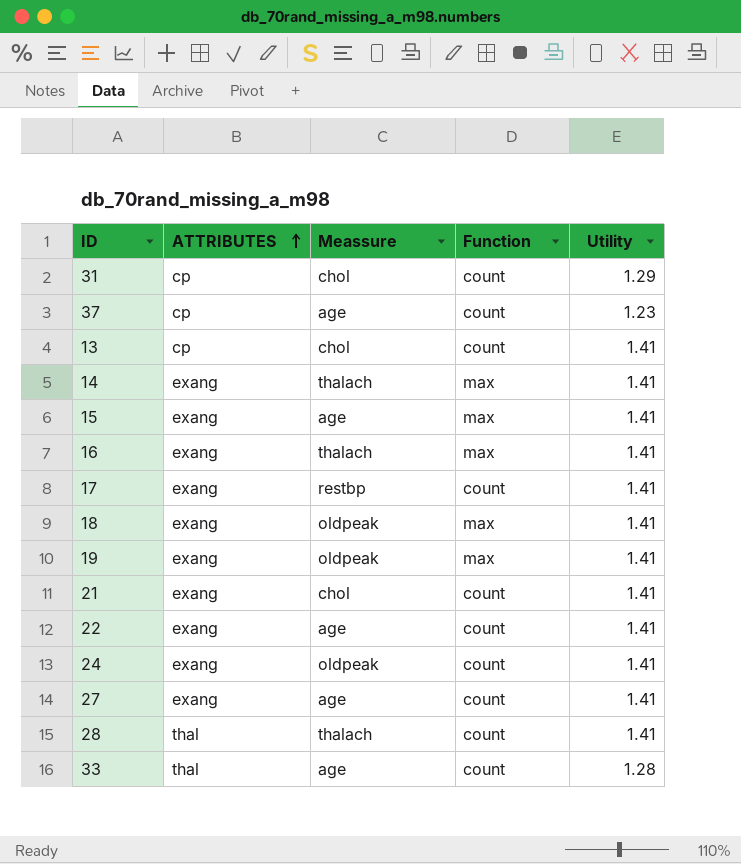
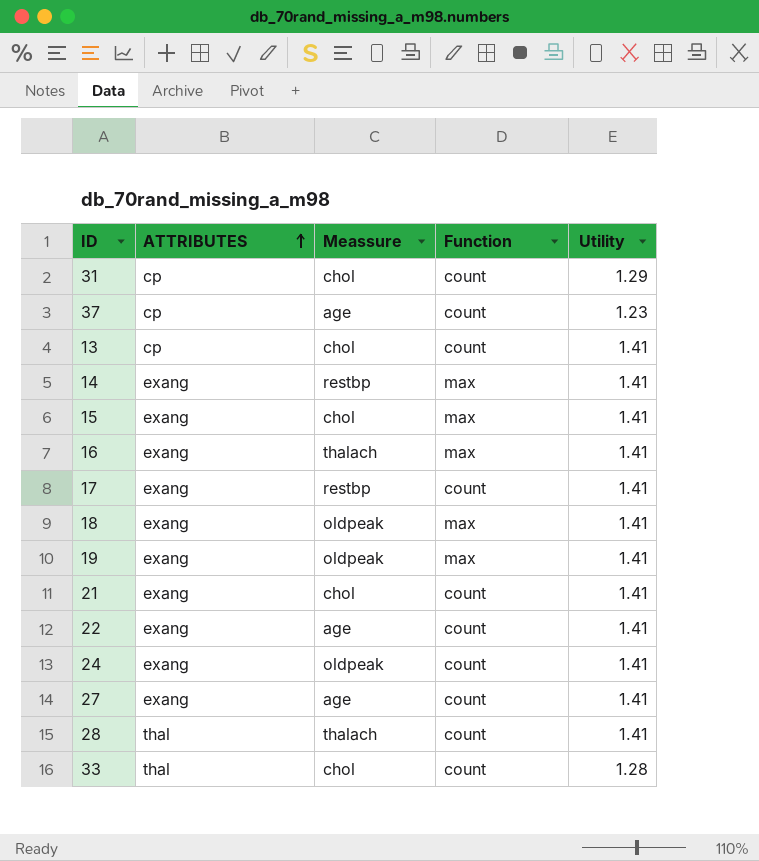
14 | Meassure: thalach -> restbp
15 | Meassure: age -> chol
33 | Meassure: age -> chol

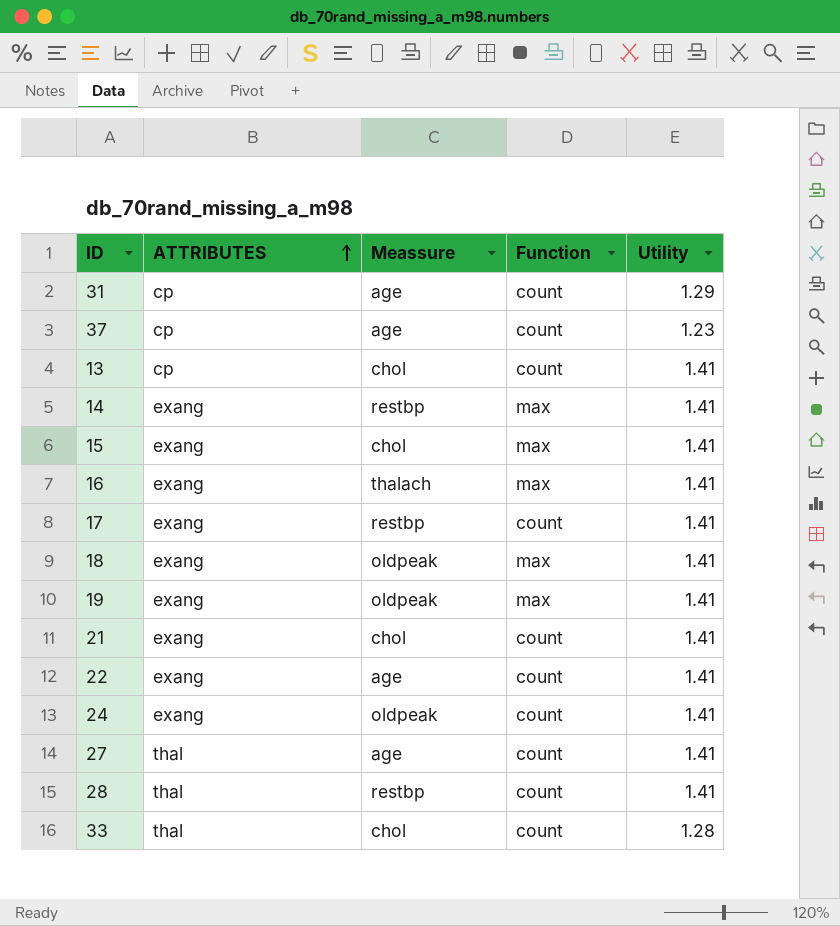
31 | Meassure: chol -> age
27 | ATTRIBUTES: exang -> thal
28 | Meassure: thalach -> restbp

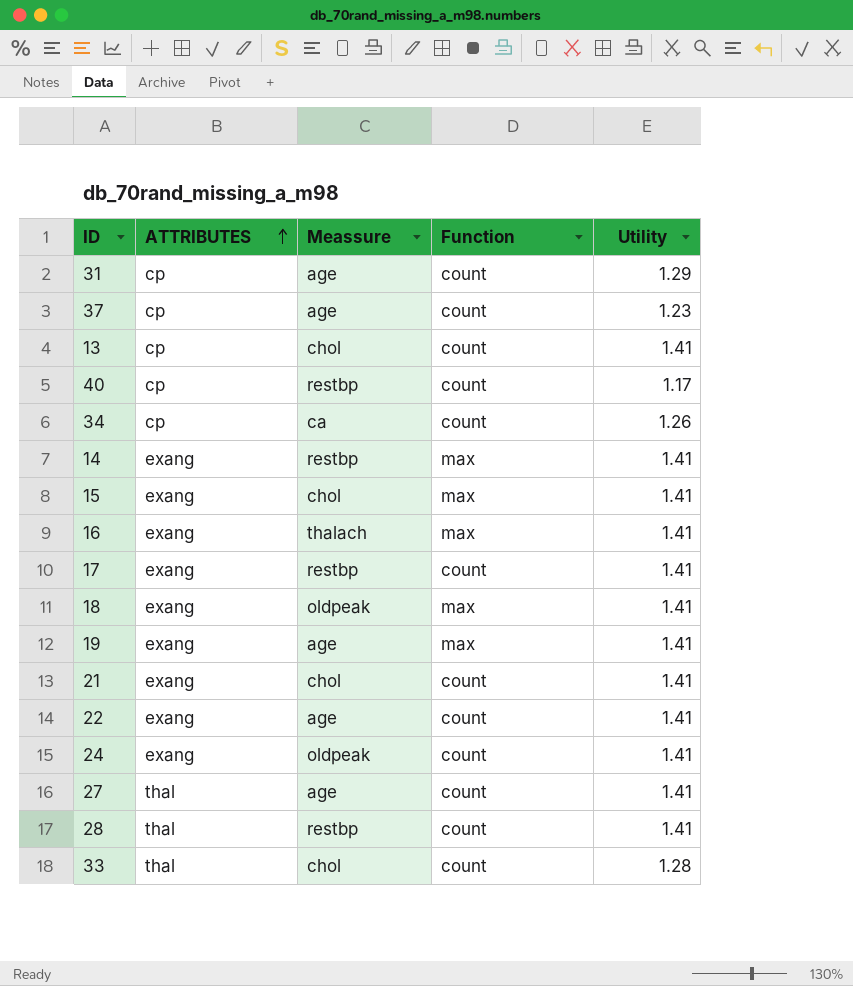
row 40: none -> cp | restbp | count | 1.17
row 34: none -> cp | ca | count | 1.26
19 | Meassure: oldpeak -> age

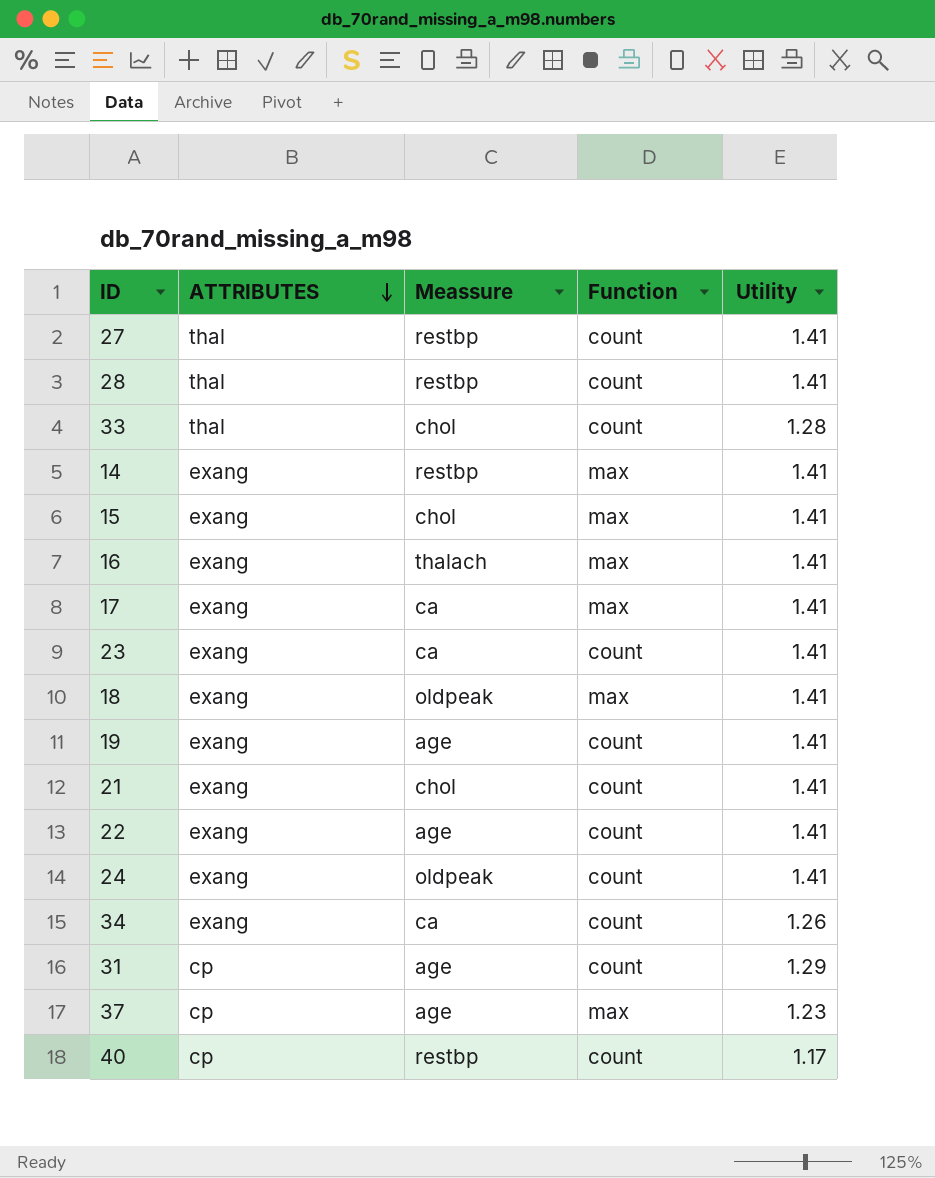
row order: ATTRIBUTES ascending -> ATTRIBUTES descending
row 13: cp | chol | count | 1.41 -> none
27 | Meassure: age -> restbp
17 | Meassure: restbp -> ca
17 | Function: count -> max
row 23: none -> exang | ca | count | 1.41
19 | Function: max -> count
34 | ATTRIBUTES: cp -> exang
37 | Function: count -> max

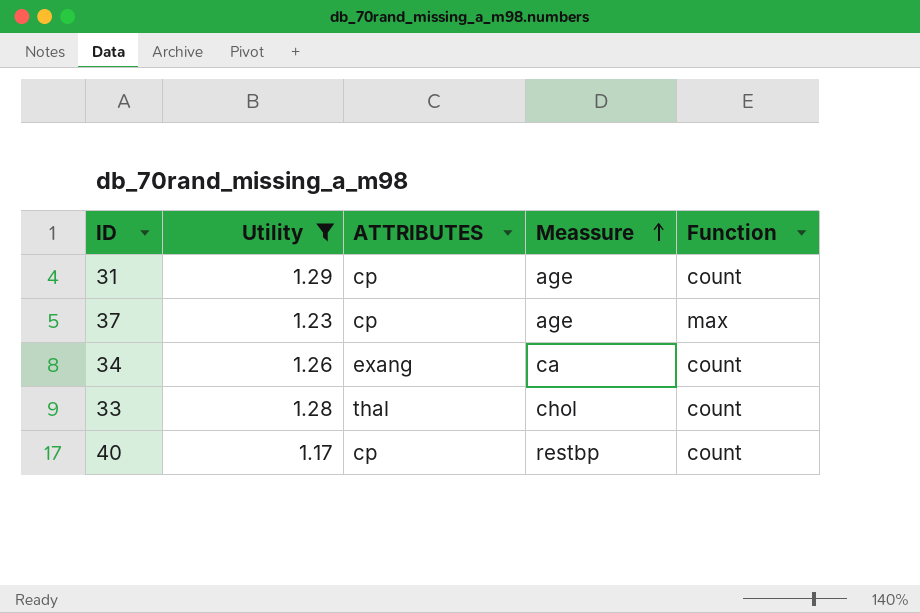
filter: none -> Utility != 1.41
row order: ATTRIBUTES descending -> Meassure ascending
column Utility | position: 5 -> 2

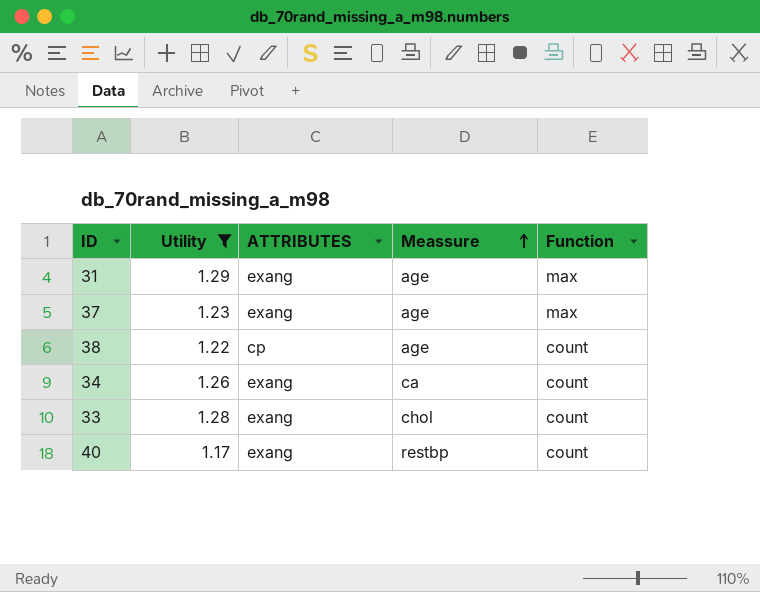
31 | ATTRIBUTES: cp -> exang
31 | Function: count -> max
37 | ATTRIBUTES: cp -> exang
row 38: none -> 1.22 | cp | age | count
33 | ATTRIBUTES: thal -> exang
40 | ATTRIBUTES: cp -> exang

